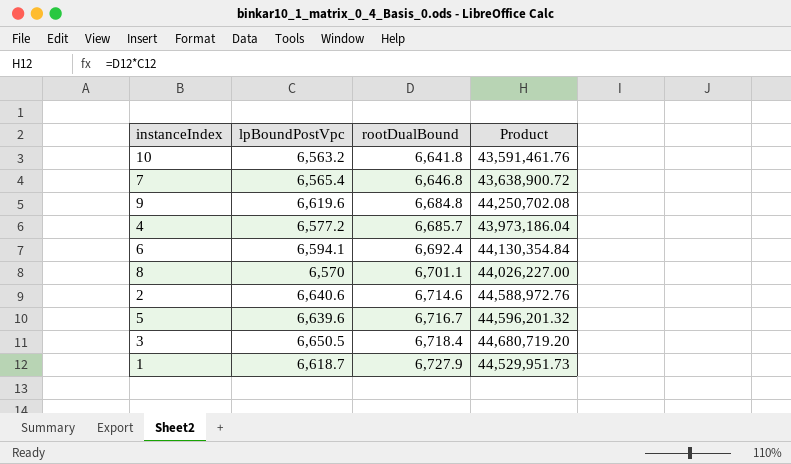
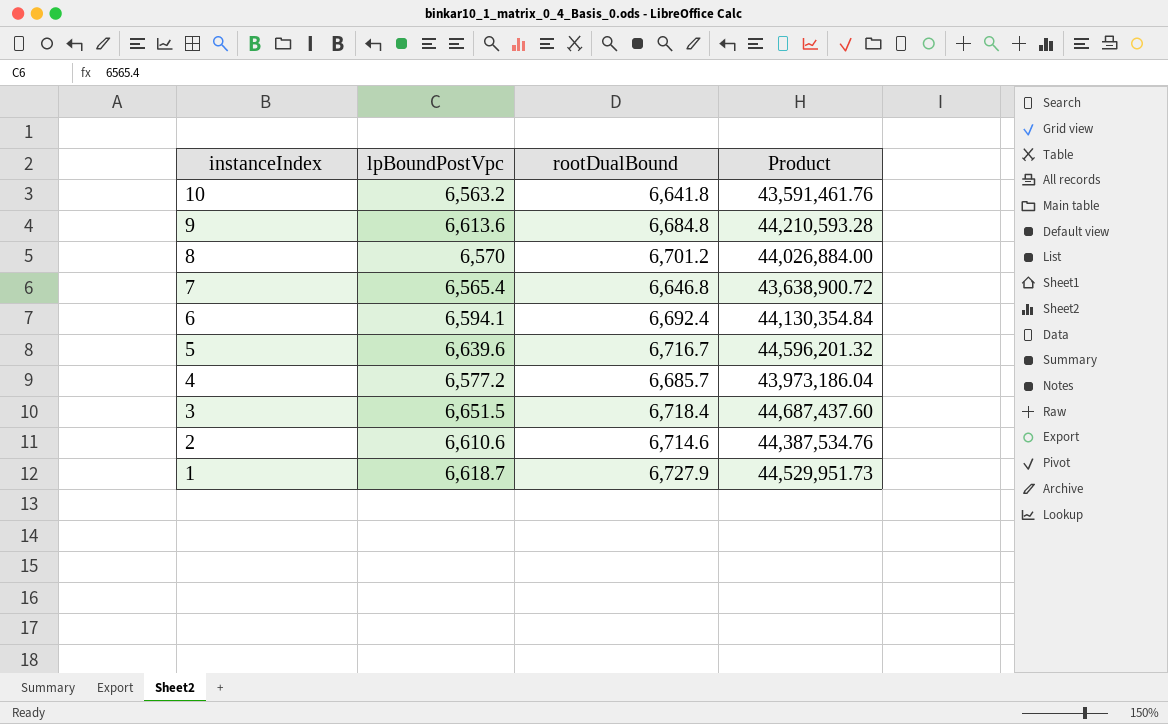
row order: rootDualBound ascending -> instanceIndex descending
9 | lpBoundPostVpc: 6,619.6 -> 6,613.6
9 | Product: 44,250,702.08 -> 44,210,593.28
8 | rootDualBound: 6,701.1 -> 6,701.2
8 | Product: 44,026,227.00 -> 44,026,884.00
3 | lpBoundPostVpc: 6,650.5 -> 6,651.5
3 | Product: 44,680,719.20 -> 44,687,437.60
2 | lpBoundPostVpc: 6,640.6 -> 6,610.6
2 | Product: 44,588,972.76 -> 44,387,534.76

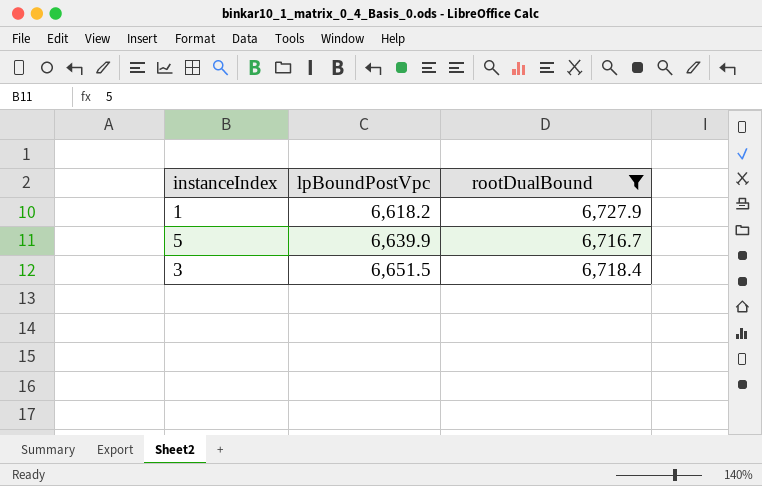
filter: none -> rootDualBound >= 6,716.7
row order: instanceIndex descending -> lpBoundPostVpc ascending
column Product | formula: [lpBoundPostVpc] * [rootDualBound] -> none
1 | lpBoundPostVpc: 6,618.7 -> 6,618.2
5 | lpBoundPostVpc: 6,639.6 -> 6,639.9

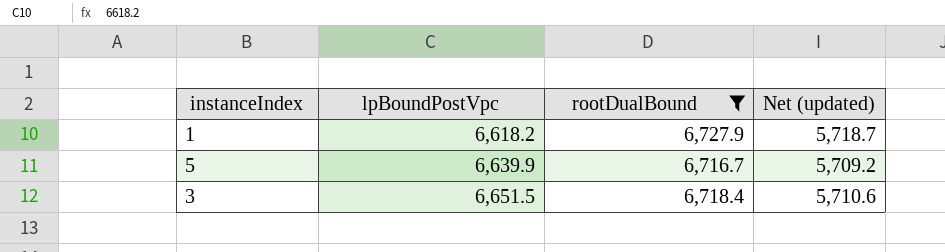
column Net (updated) | formula: none -> [rootDualBound] * 0.85

